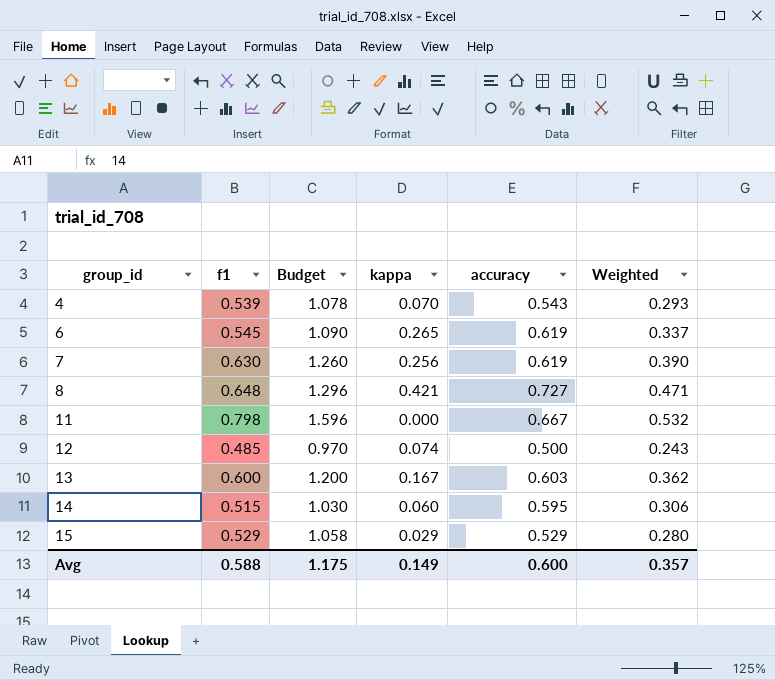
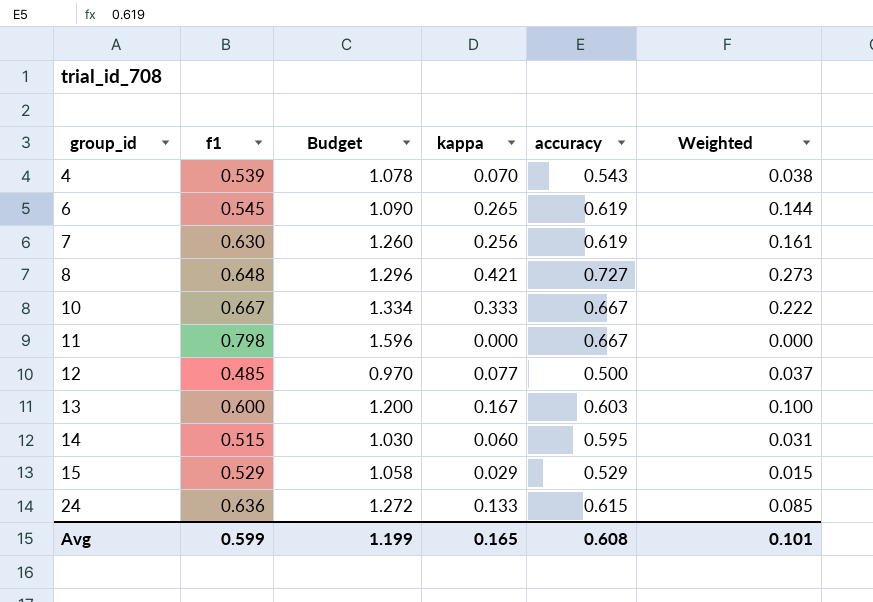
column Weighted | formula: [f1] * [accuracy] -> [f1] * [kappa]
row 10: none -> 0.667 | 1.334 | 0.333 | 0.667 | 0.222
12 | kappa: 0.074 -> 0.077
row 24: none -> 0.636 | 1.272 | 0.133 | 0.615 | 0.085
Avg | f1: 0.588 -> 0.599
Avg | Budget: 1.175 -> 1.199
Avg | kappa: 0.149 -> 0.165
Avg | accuracy: 0.600 -> 0.608
Avg | Weighted: 0.357 -> 0.101

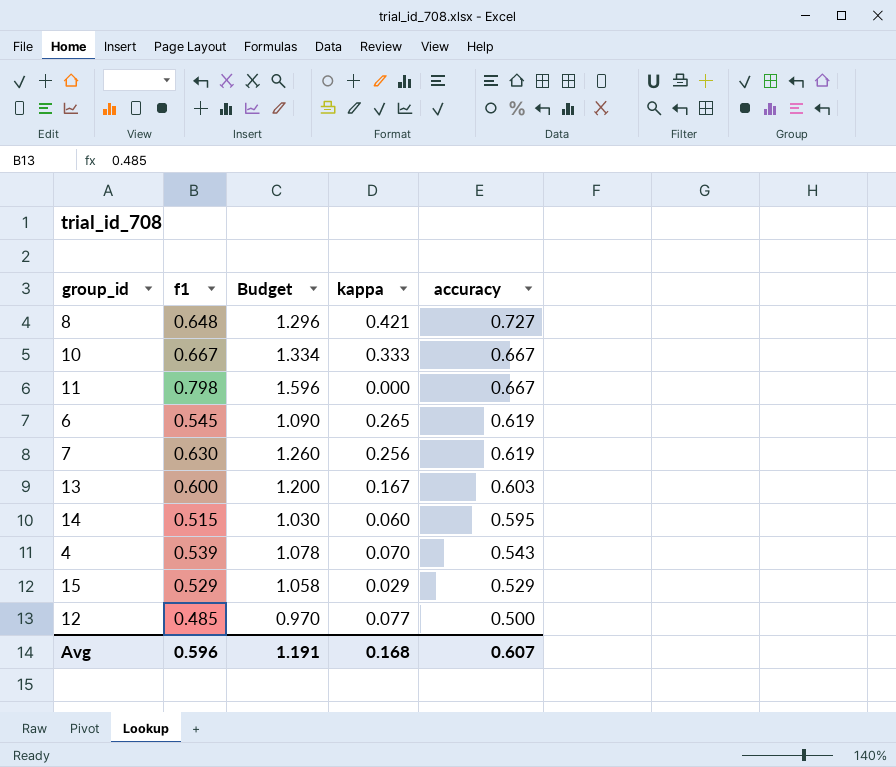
row order: group_id ascending -> accuracy descending
column Weighted | formula: [f1] * [kappa] -> none
row 24: 0.636 | 1.272 | 0.133 | 0.615 | 0.085 -> none
Avg | f1: 0.599 -> 0.596
Avg | Budget: 1.199 -> 1.191
Avg | kappa: 0.165 -> 0.168
Avg | accuracy: 0.608 -> 0.607

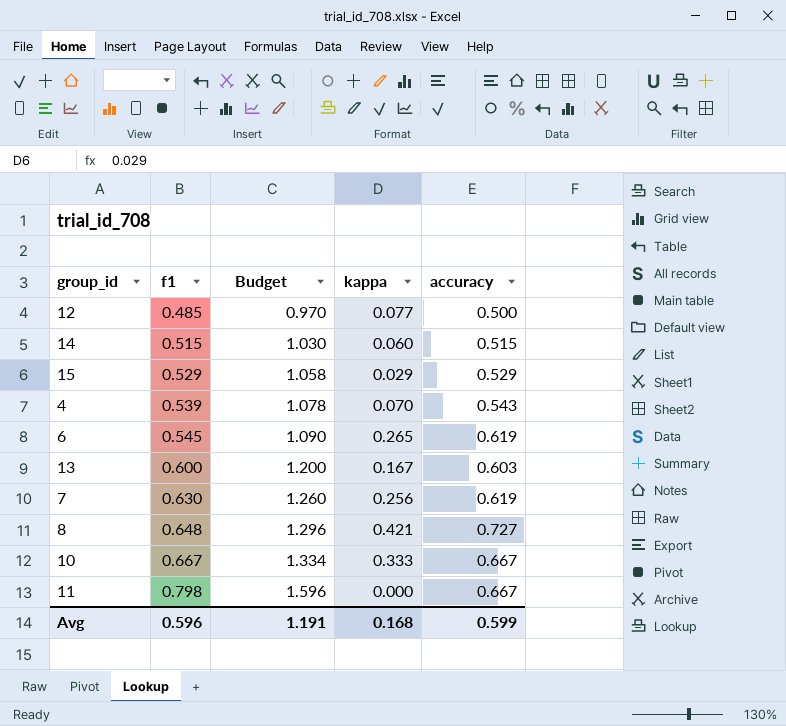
row order: accuracy descending -> f1 ascending
14 | accuracy: 0.595 -> 0.515
Avg | accuracy: 0.607 -> 0.599

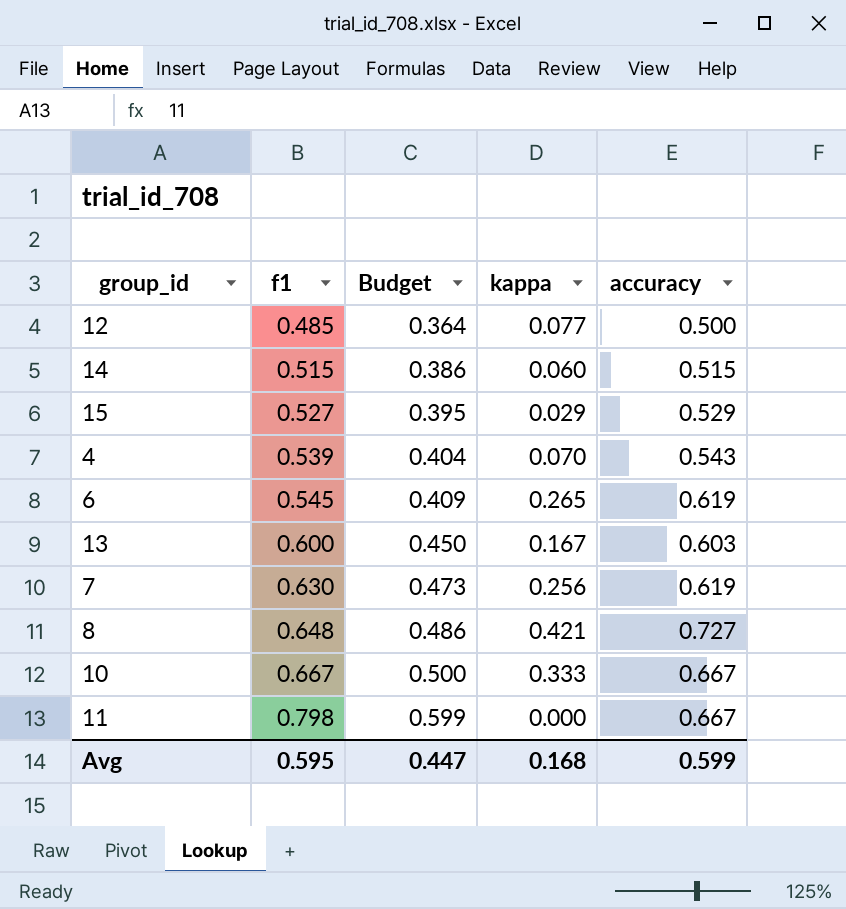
column Budget | formula: [f1] * 2 -> [f1] * 0.75
15 | f1: 0.529 -> 0.527
Avg | f1: 0.596 -> 0.595
Avg | Budget: 1.191 -> 0.447

